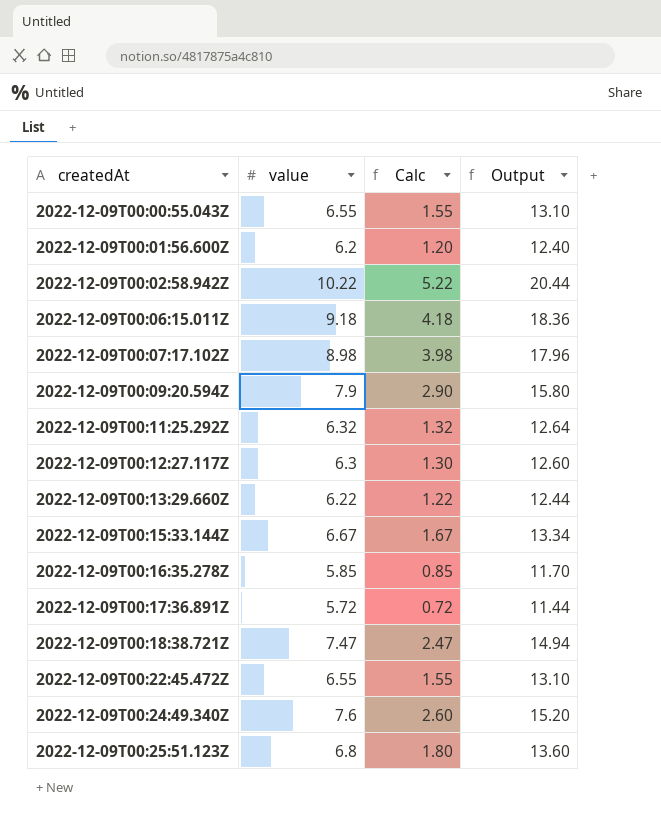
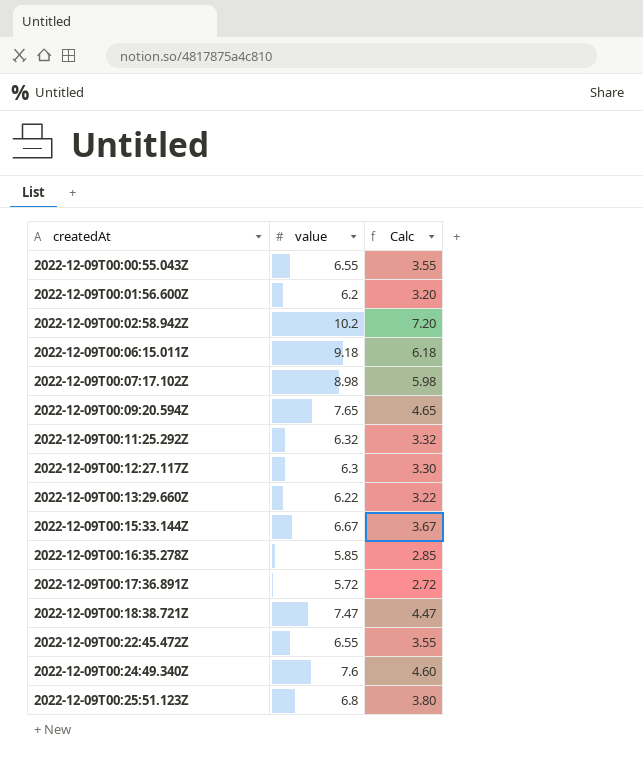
column Output | formula: [value] * 2 -> none
column Calc | formula: [value] - 5 -> [value] - 3
2022-12-09T00:02:58.942Z | value: 10.22 -> 10.2
2022-12-09T00:09:20.594Z | value: 7.9 -> 7.65

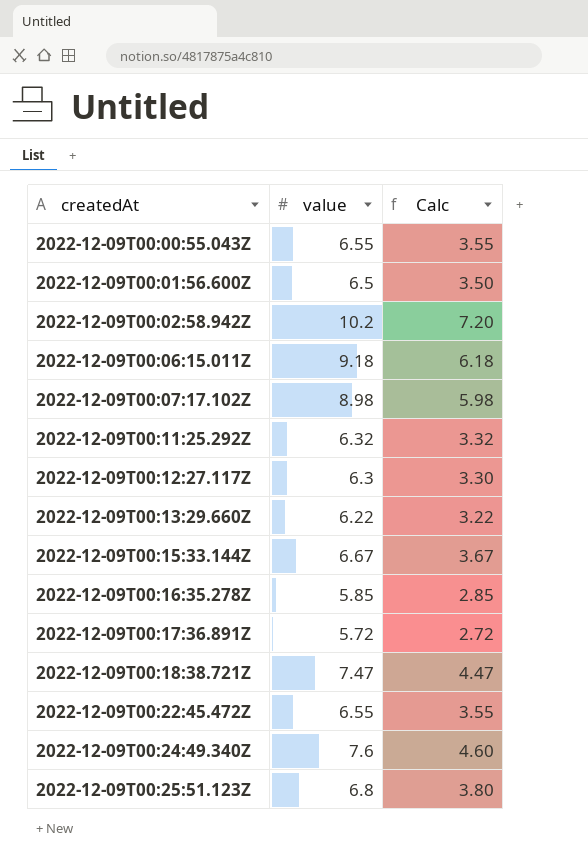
row 2022-12-09T00:09:20.594Z: 7.65 | 4.65 -> none
2022-12-09T00:01:56.600Z | value: 6.2 -> 6.5
2022-12-09T00:01:56.600Z | Calc: 3.20 -> 3.50

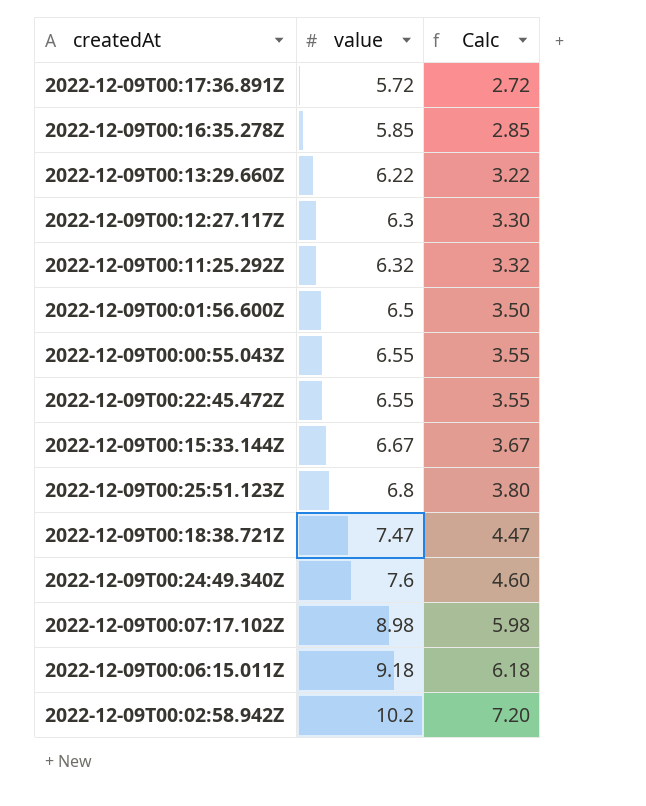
row order: createdAt ascending -> value ascending

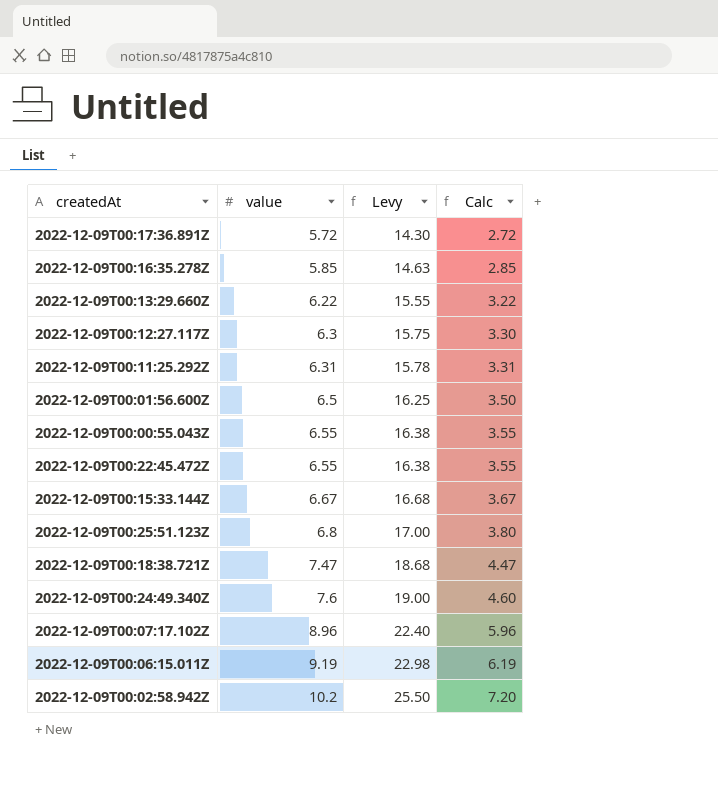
column Levy | formula: none -> [value] * 2.5
2022-12-09T00:11:25.292Z | value: 6.32 -> 6.31
2022-12-09T00:11:25.292Z | Calc: 3.32 -> 3.31
2022-12-09T00:07:17.102Z | value: 8.98 -> 8.96
2022-12-09T00:07:17.102Z | Calc: 5.98 -> 5.96
2022-12-09T00:06:15.011Z | value: 9.18 -> 9.19
2022-12-09T00:06:15.011Z | Calc: 6.18 -> 6.19

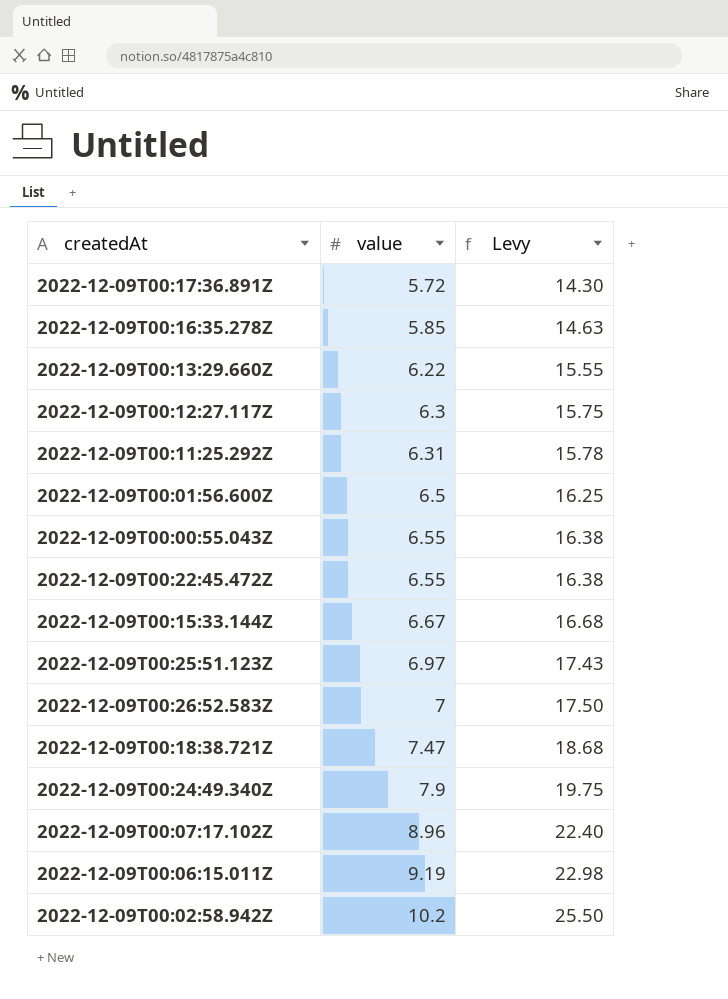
column Calc | formula: [value] - 3 -> none
2022-12-09T00:25:51.123Z | value: 6.8 -> 6.97
2022-12-09T00:25:51.123Z | Levy: 17.00 -> 17.43
row 2022-12-09T00:26:52.583Z: none -> 7 | 17.50
2022-12-09T00:24:49.340Z | value: 7.6 -> 7.9
2022-12-09T00:24:49.340Z | Levy: 19.00 -> 19.75

